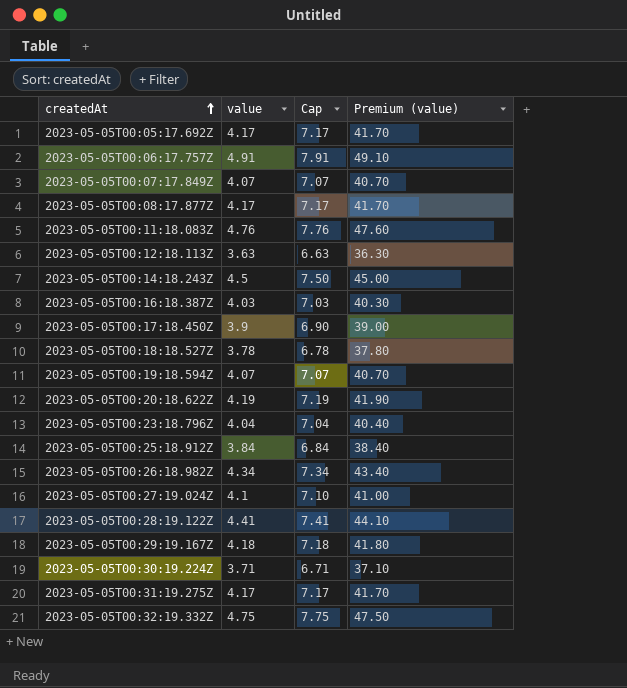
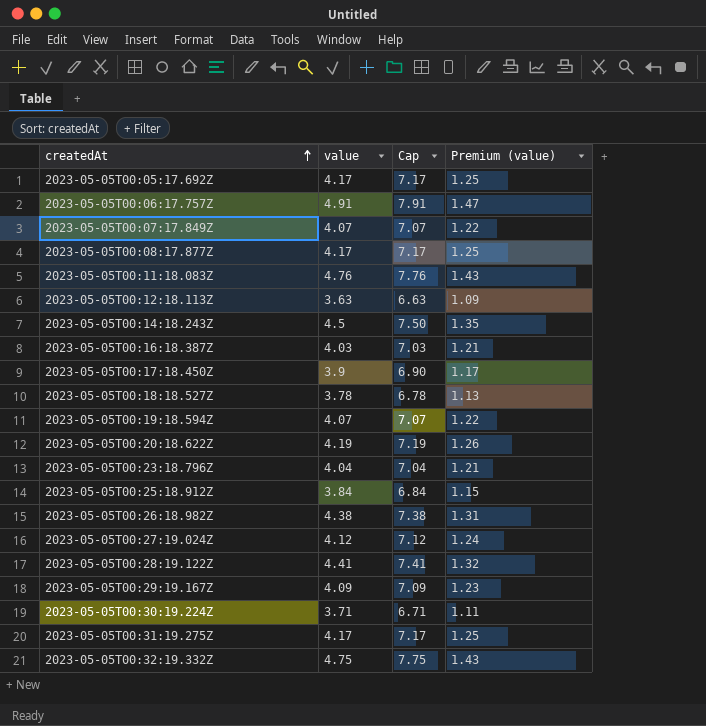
column Premium (value) | formula: [value] * 10 -> [value] * 0.3
2023-05-05T00:26:18.982Z | value: 4.34 -> 4.38
2023-05-05T00:26:18.982Z | Cap: 7.34 -> 7.38
2023-05-05T00:27:19.024Z | value: 4.1 -> 4.12
2023-05-05T00:27:19.024Z | Cap: 7.10 -> 7.12
2023-05-05T00:29:19.167Z | value: 4.18 -> 4.09
2023-05-05T00:29:19.167Z | Cap: 7.18 -> 7.09

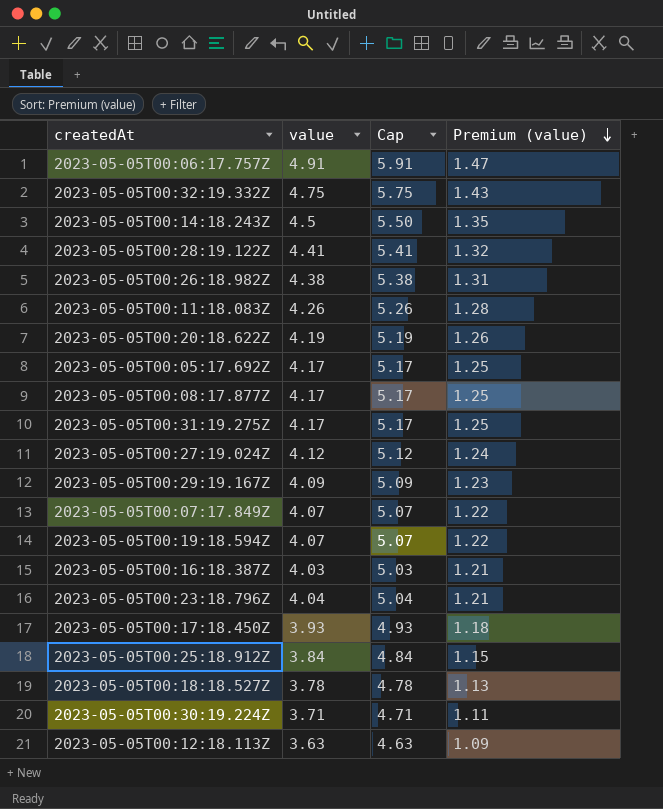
row order: createdAt ascending -> Premium (value) descending
column Cap | formula: [value] + 3 -> [value] + 1
2023-05-05T00:11:18.083Z | value: 4.76 -> 4.26
2023-05-05T00:11:18.083Z | Premium (value): 1.43 -> 1.28
2023-05-05T00:17:18.450Z | value: 3.9 -> 3.93
2023-05-05T00:17:18.450Z | Premium (value): 1.17 -> 1.18

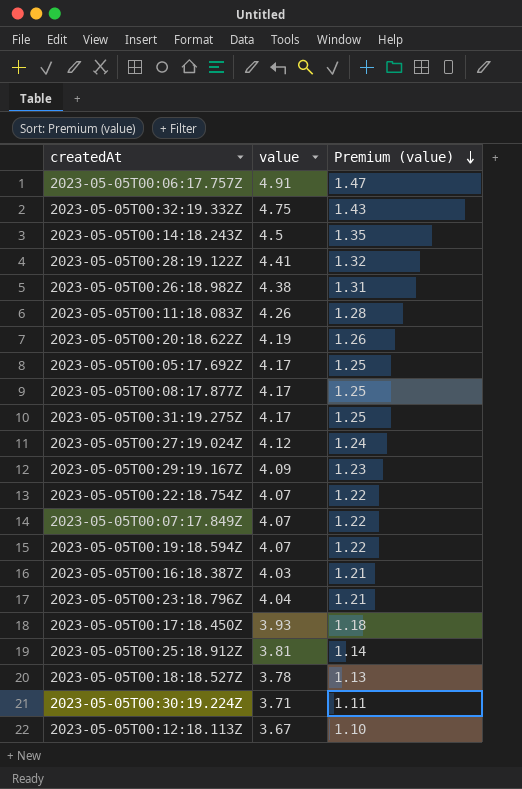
column Cap | formula: [value] + 1 -> none
row 2023-05-05T00:22:18.754Z: none -> 4.07 | 1.22
2023-05-05T00:25:18.912Z | value: 3.84 -> 3.81
2023-05-05T00:25:18.912Z | Premium (value): 1.15 -> 1.14
2023-05-05T00:12:18.113Z | value: 3.63 -> 3.67
2023-05-05T00:12:18.113Z | Premium (value): 1.09 -> 1.10

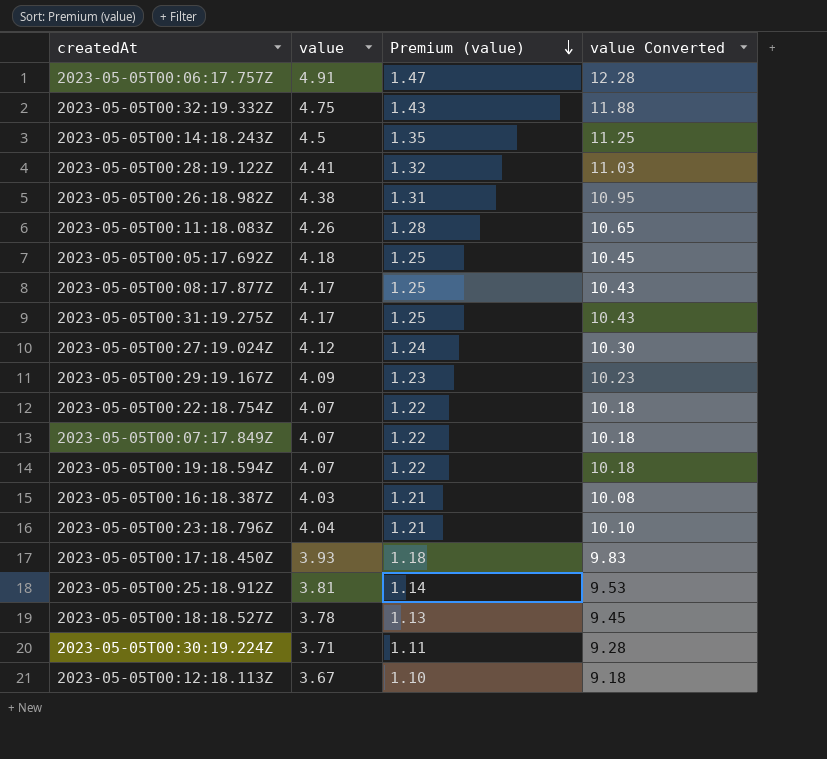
column value Converted | formula: none -> [value] * 2.5
row 2023-05-05T00:20:18.622Z: 4.19 | 1.26 -> none
2023-05-05T00:05:17.692Z | value: 4.17 -> 4.18

